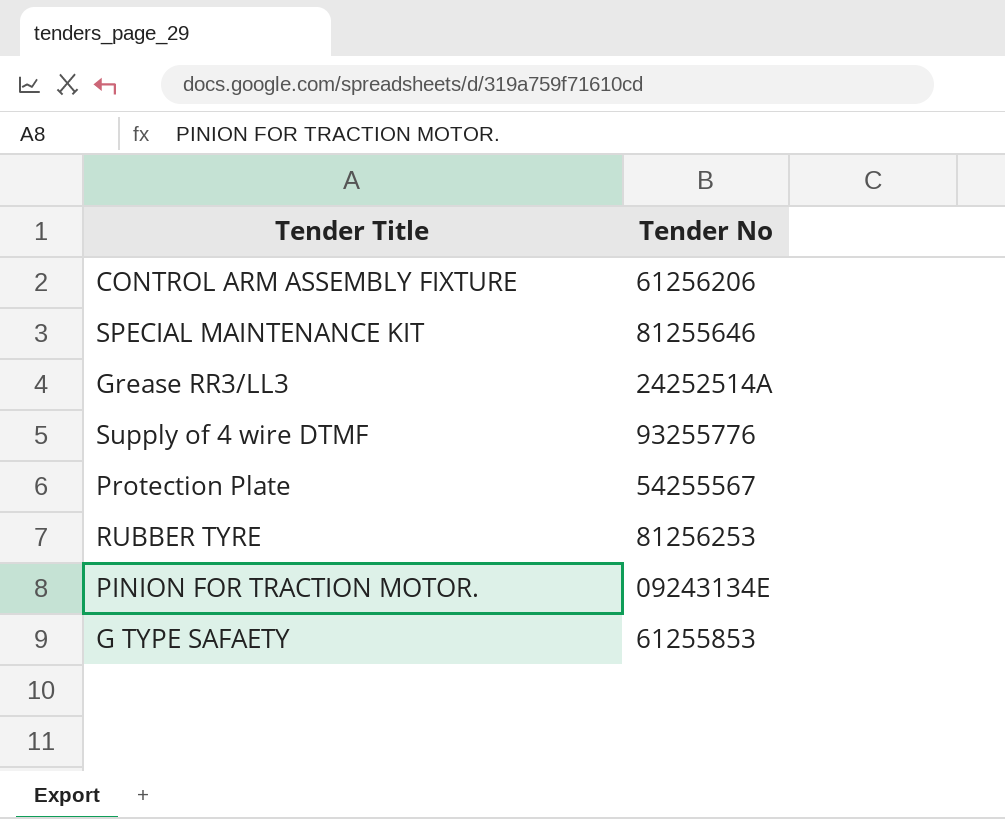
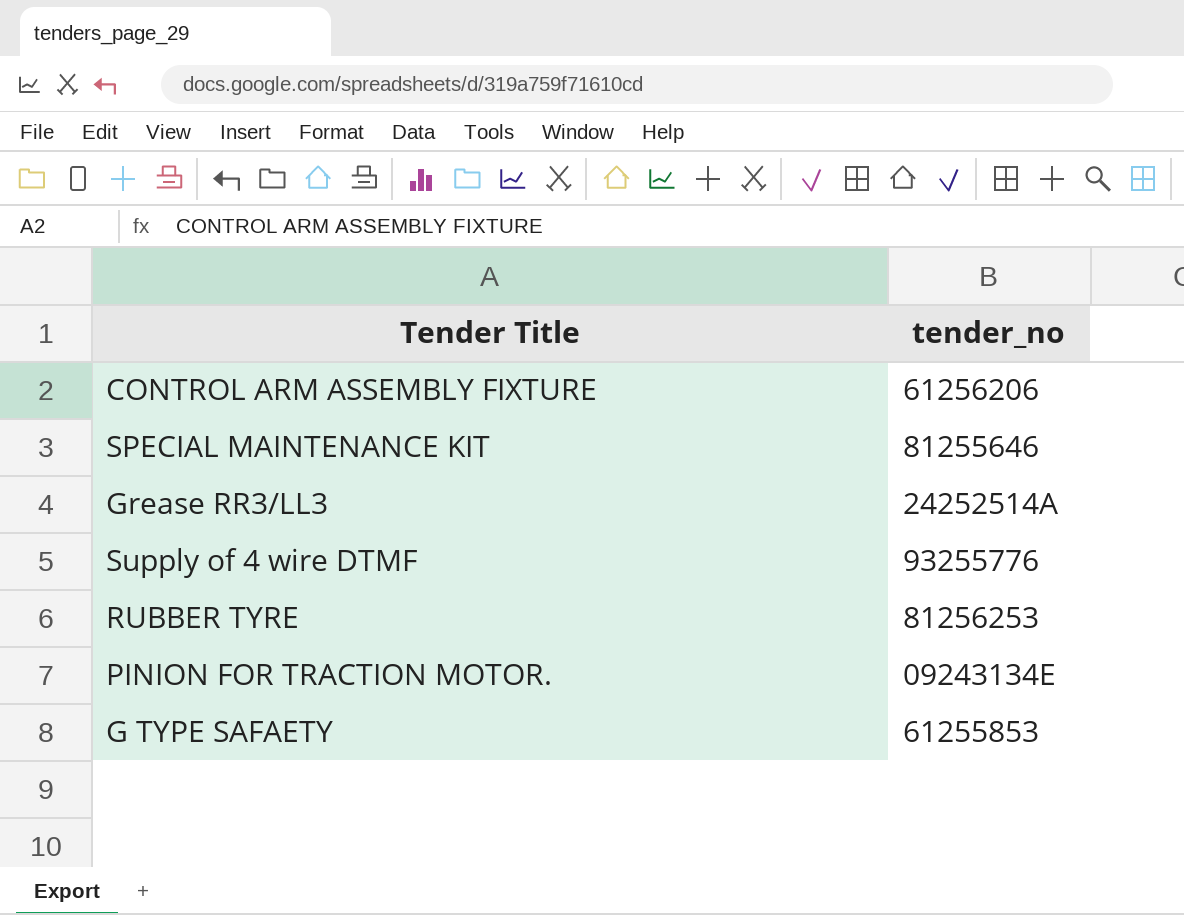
column name: Tender No -> tender_no
row Protection Plate: 54255567 -> none

